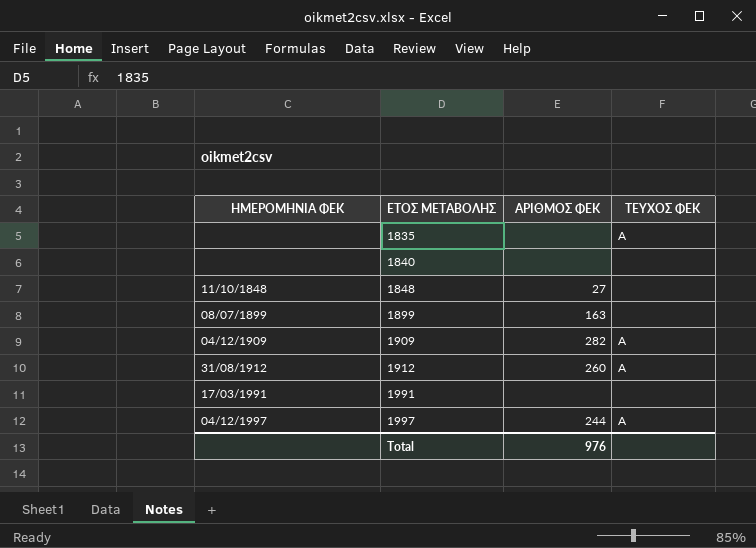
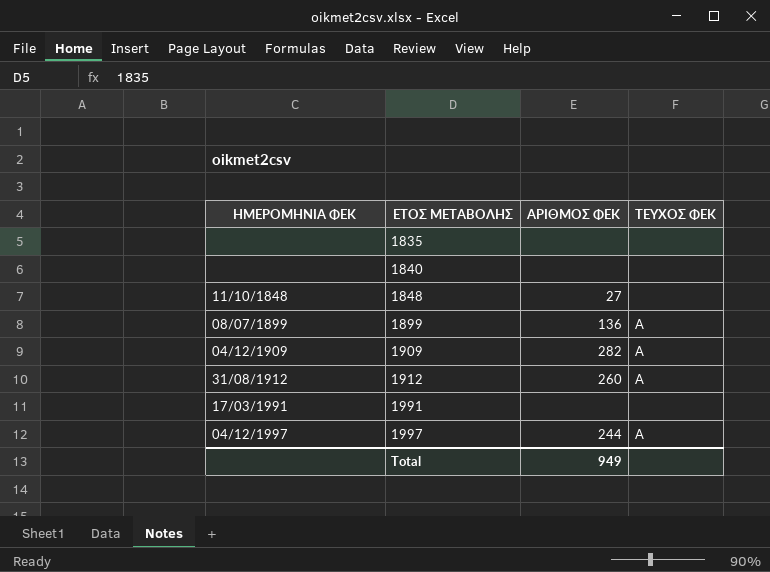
1835 | ΤΕΥΧΟΣ ΦΕΚ: Α -> none
1899 | ΑΡΙΘΜΟΣ ΦΕΚ: 163 -> 136
1899 | ΤΕΥΧΟΣ ΦΕΚ: none -> Α
Total | ΑΡΙΘΜΟΣ ΦΕΚ: 976 -> 949

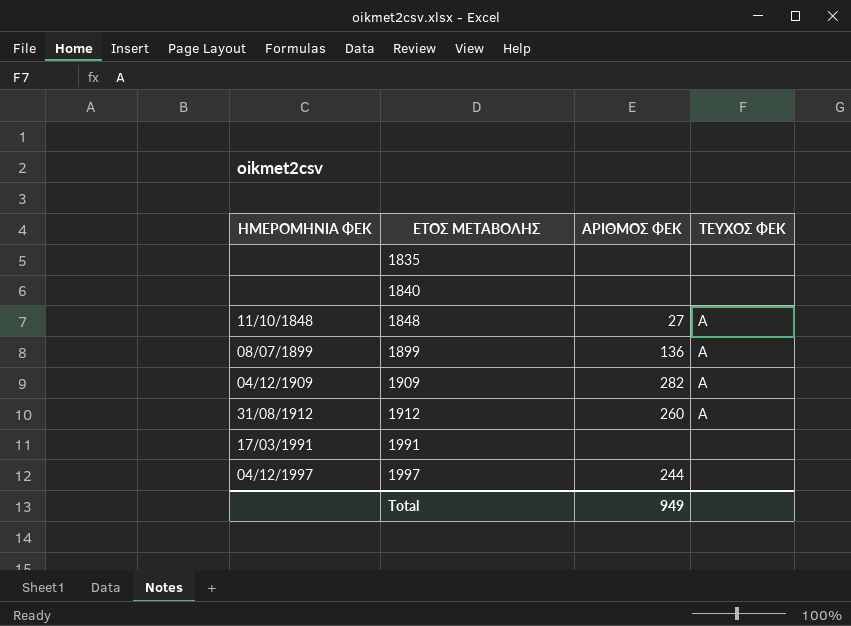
1848 | ΤΕΥΧΟΣ ΦΕΚ: none -> Α
1997 | ΤΕΥΧΟΣ ΦΕΚ: Α -> none

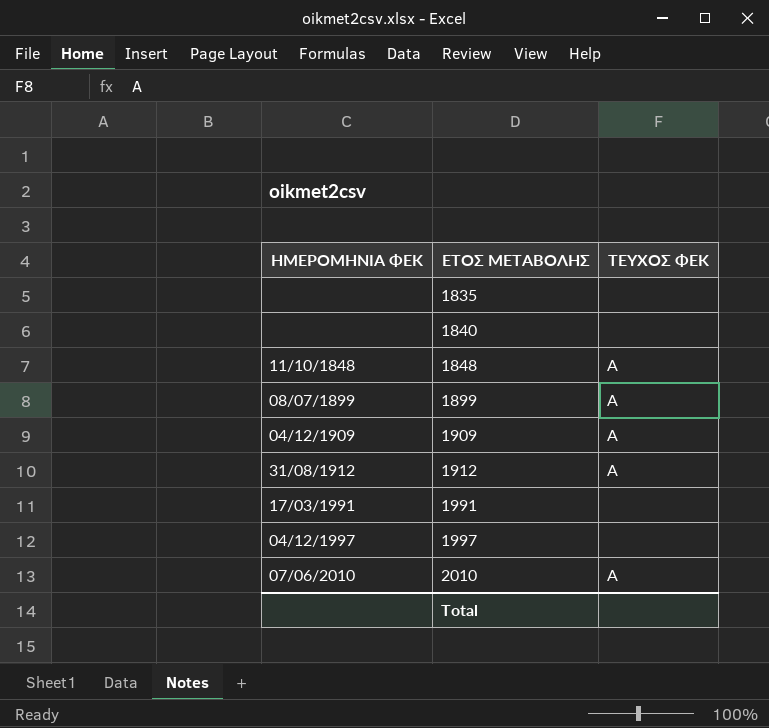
column ΑΡΙΘΜΟΣ ΦΕΚ | position: 3 -> none
row 2010: none -> 07/06/2010 | Α

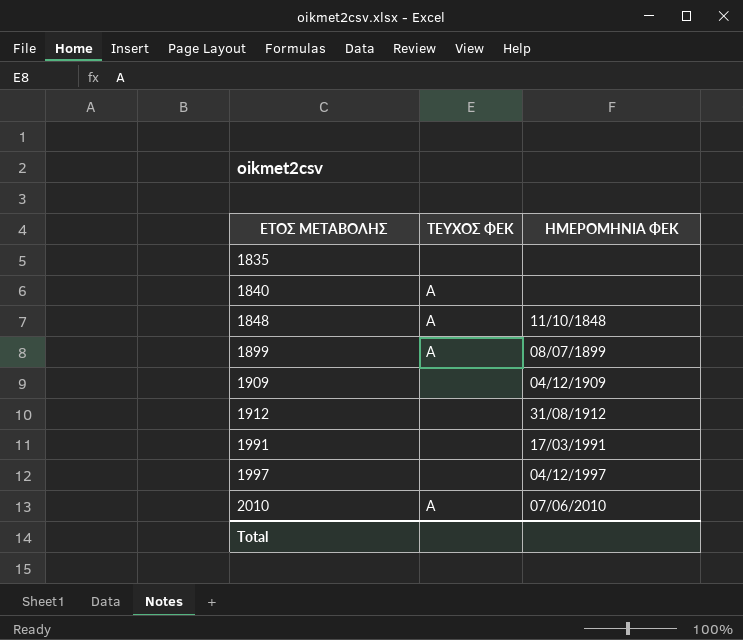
column ΗΜΕΡΟΜΗΝΙΑ ΦΕΚ | position: 1 -> 3
1840 | ΤΕΥΧΟΣ ΦΕΚ: none -> Α
1909 | ΤΕΥΧΟΣ ΦΕΚ: Α -> none
1912 | ΤΕΥΧΟΣ ΦΕΚ: Α -> none

